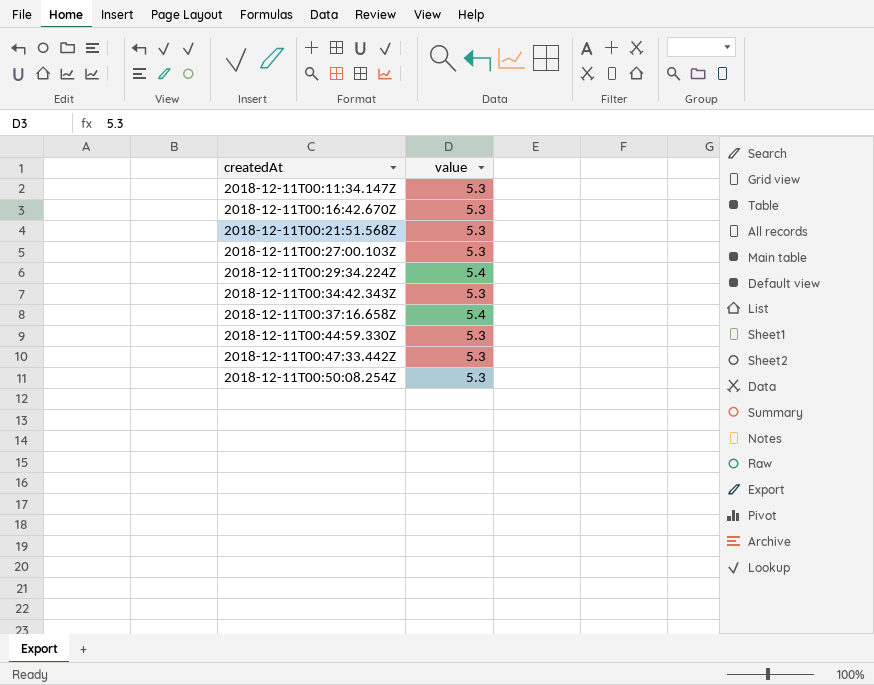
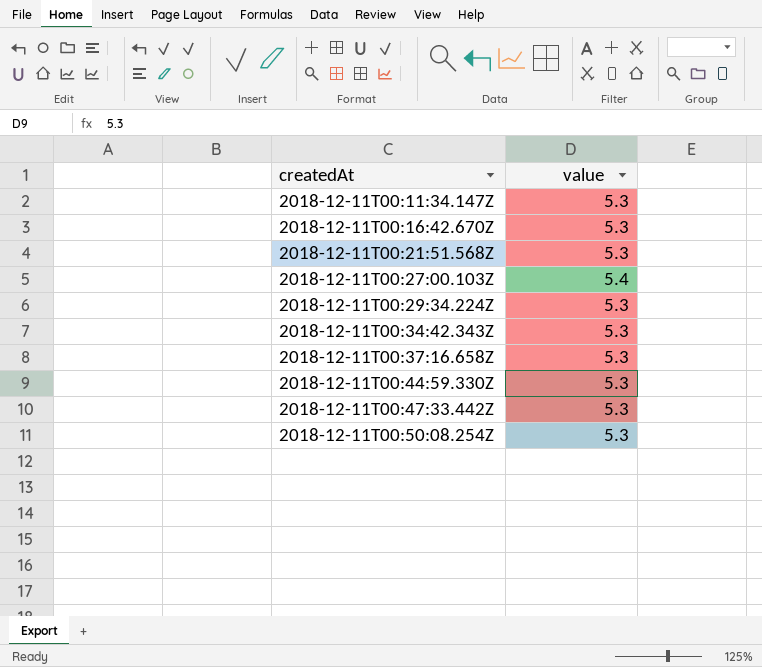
2018-12-11T00:27:00.103Z | value: 5.3 -> 5.4
2018-12-11T00:29:34.224Z | value: 5.4 -> 5.3
2018-12-11T00:37:16.658Z | value: 5.4 -> 5.3

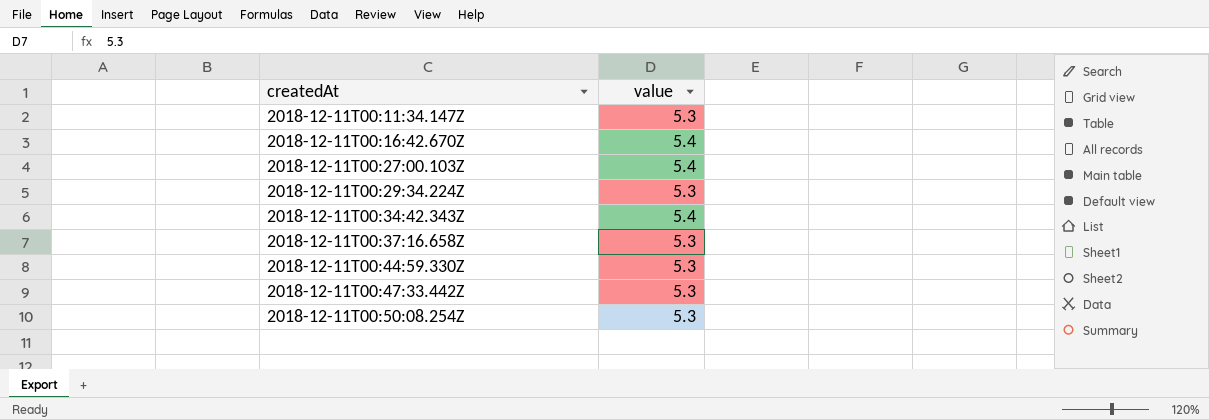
row 2018-12-11T00:21:51.568Z: 5.3 -> none
2018-12-11T00:16:42.670Z | value: 5.3 -> 5.4
2018-12-11T00:34:42.343Z | value: 5.3 -> 5.4

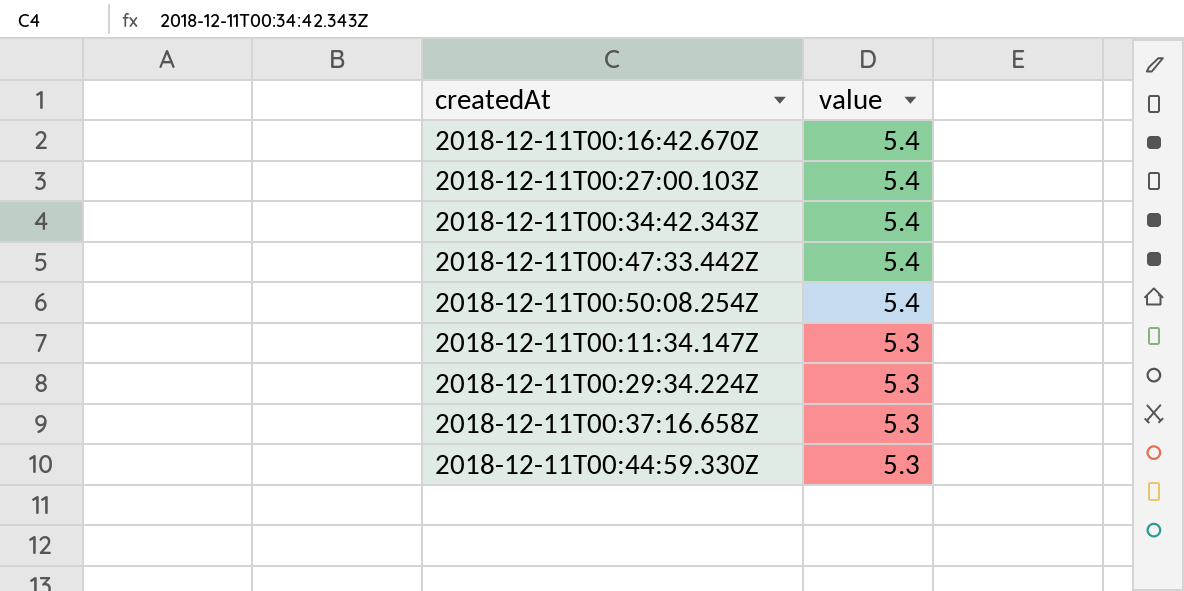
row order: createdAt ascending -> value descending
2018-12-11T00:47:33.442Z | value: 5.3 -> 5.4
2018-12-11T00:50:08.254Z | value: 5.3 -> 5.4

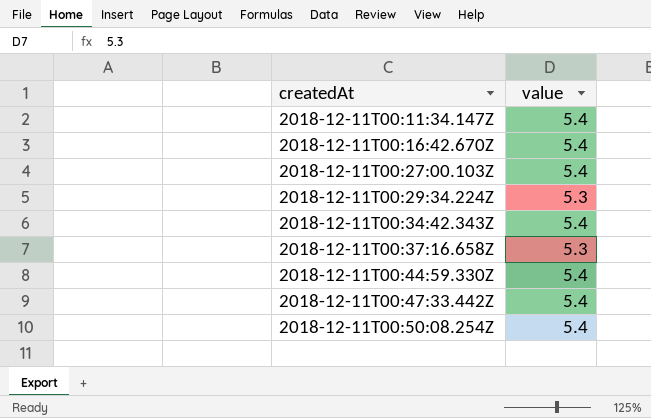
row order: value descending -> createdAt ascending
2018-12-11T00:11:34.147Z | value: 5.3 -> 5.4
2018-12-11T00:44:59.330Z | value: 5.3 -> 5.4

